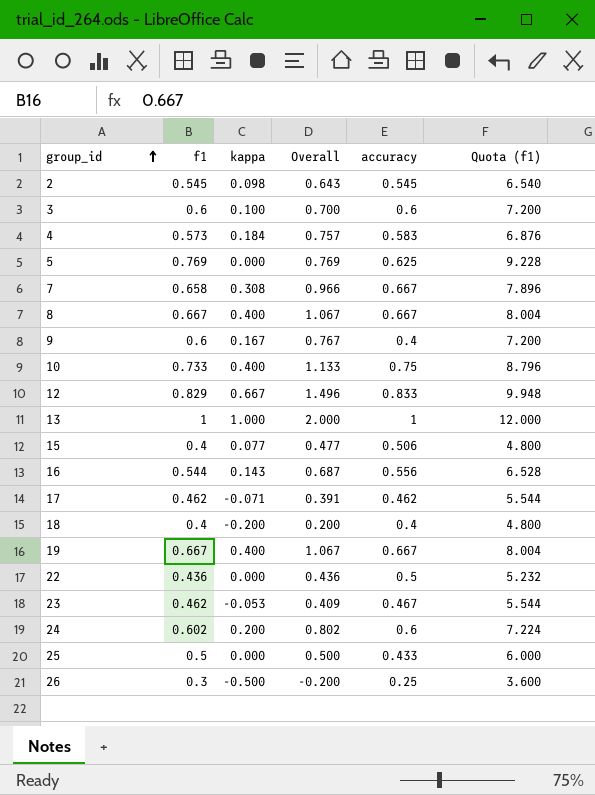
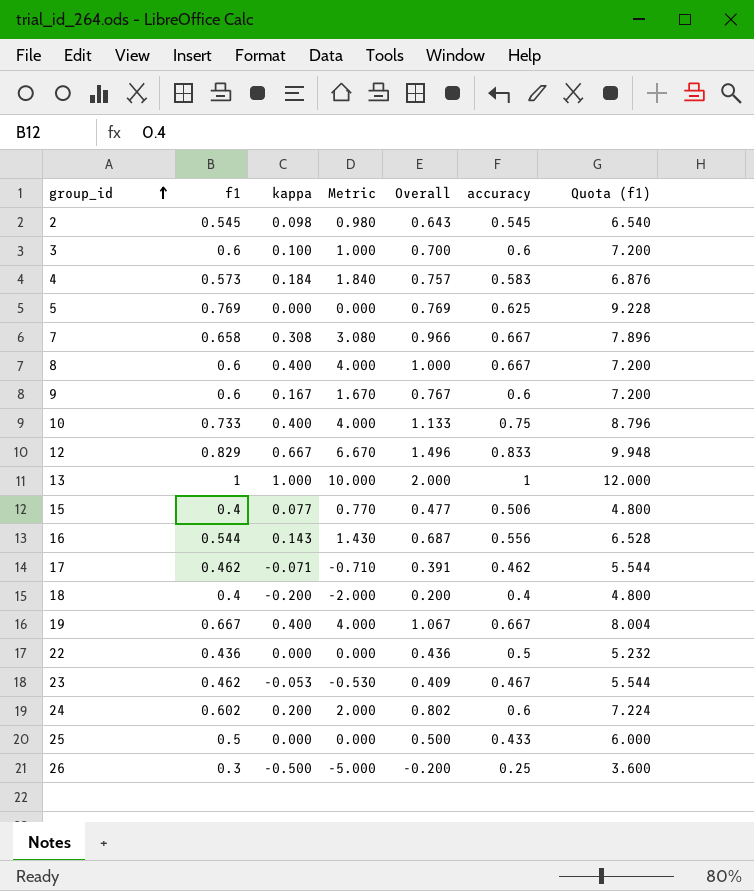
column Metric | formula: none -> [kappa] * 10
8 | f1: 0.667 -> 0.6
8 | Overall: 1.067 -> 1.000
8 | Quota (f1): 8.004 -> 7.200
9 | accuracy: 0.4 -> 0.6

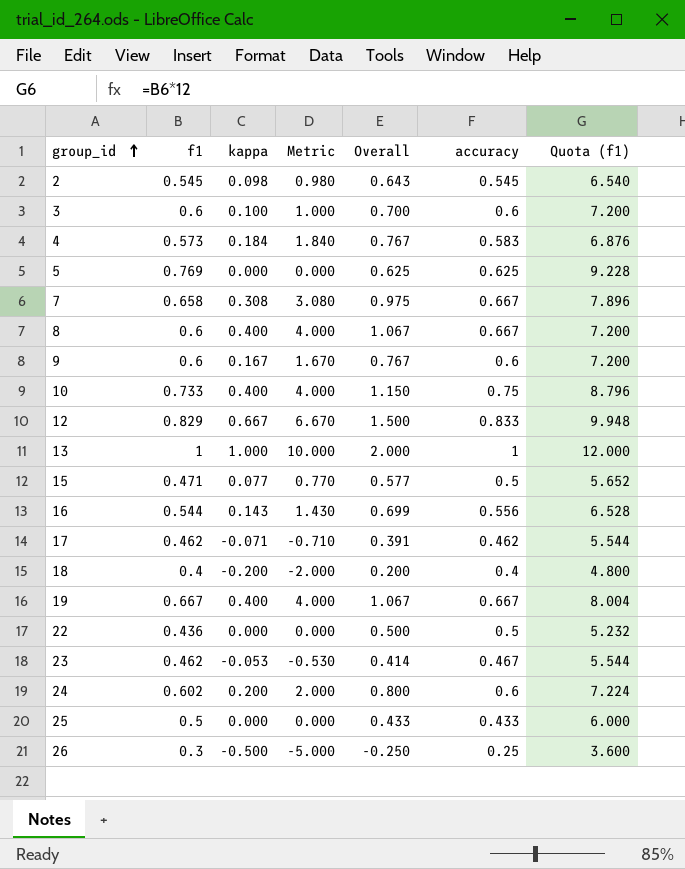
column Overall | formula: [f1] + [kappa] -> [kappa] + [accuracy]
15 | f1: 0.4 -> 0.471
15 | accuracy: 0.506 -> 0.5
15 | Quota (f1): 4.800 -> 5.652

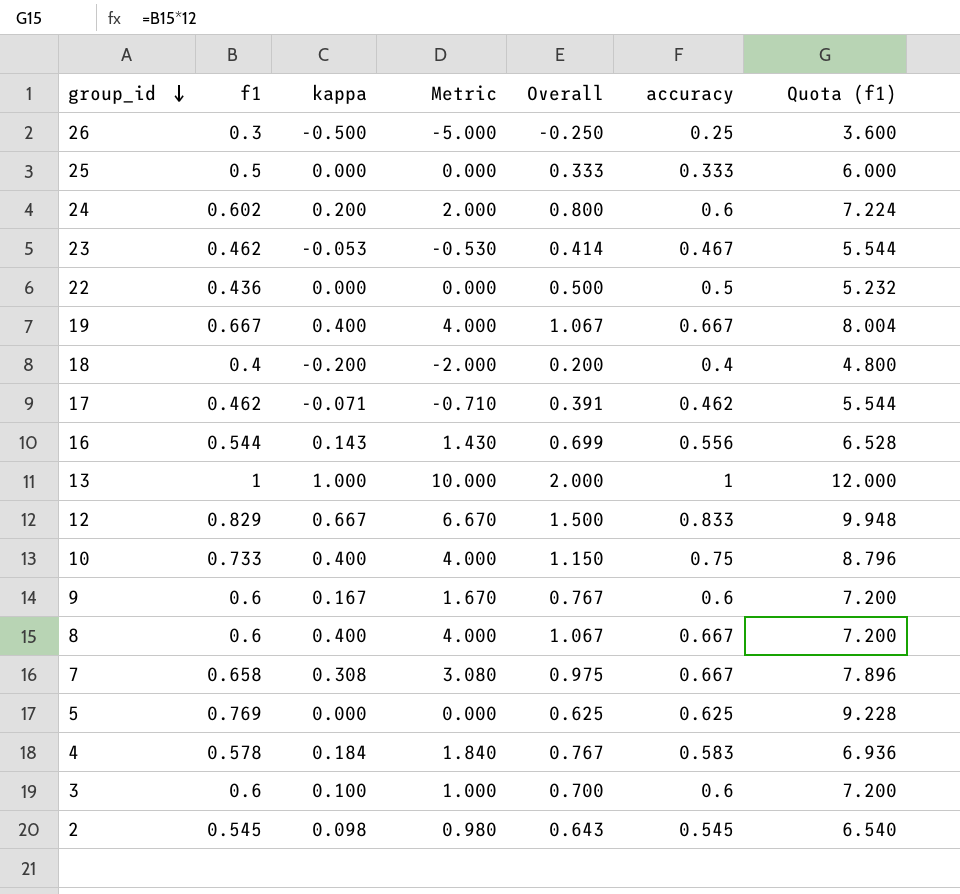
row order: group_id ascending -> group_id descending
row 15: 0.471 | 0.077 | 0.770 | 0.577 | 0.5 | 5.652 -> none
25 | Overall: 0.433 -> 0.333
25 | accuracy: 0.433 -> 0.333
4 | f1: 0.573 -> 0.578
4 | Quota (f1): 6.876 -> 6.936

